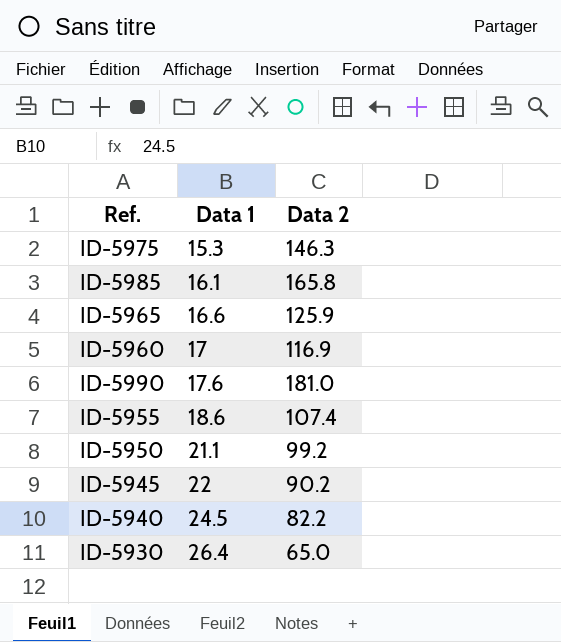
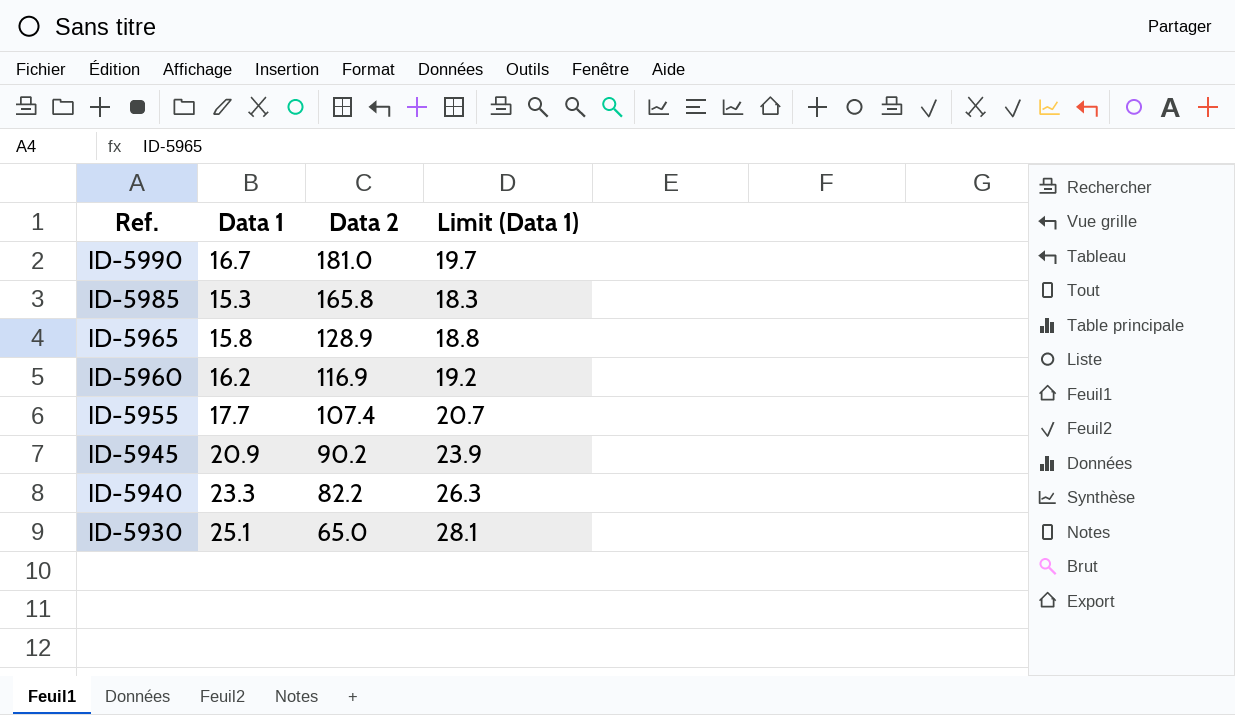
row order: Data 1 ascending -> Ref. descending
column Limit (Data 1) | formula: none -> [Data 1] + 3
row ID-5975: 15.3 | 146.3 -> none
row ID-5950: 21.1 | 99.2 -> none
ID-5990 | Data 1: 17.6 -> 16.7
ID-5985 | Data 1: 16.1 -> 15.3
ID-5965 | Data 1: 16.6 -> 15.8
ID-5965 | Data 2: 125.9 -> 128.9
ID-5960 | Data 1: 17 -> 16.2
ID-5955 | Data 1: 18.6 -> 17.7
ID-5945 | Data 1: 22 -> 20.9
ID-5940 | Data 1: 24.5 -> 23.3
ID-5930 | Data 1: 26.4 -> 25.1

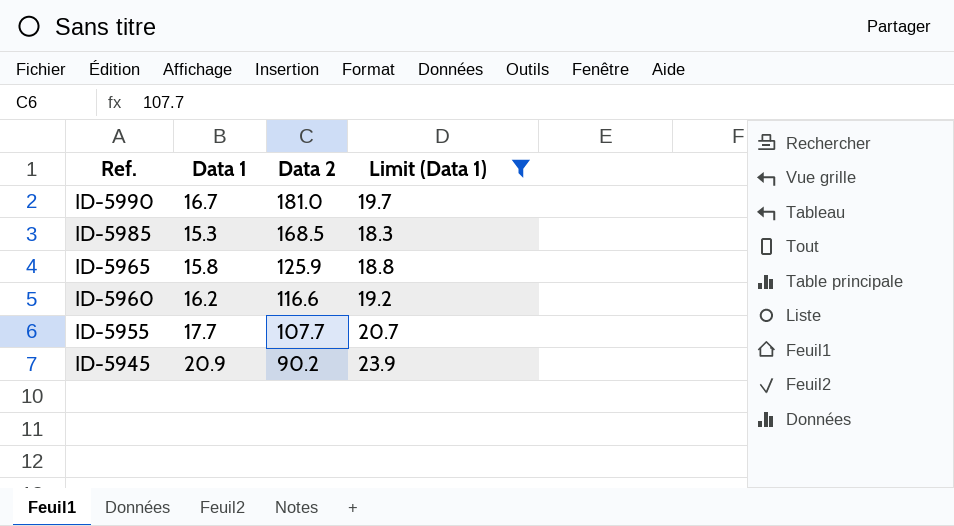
filter: none -> Limit (Data 1) <= 23.9
ID-5985 | Data 2: 165.8 -> 168.5
ID-5965 | Data 2: 128.9 -> 125.9
ID-5960 | Data 2: 116.9 -> 116.6
ID-5955 | Data 2: 107.4 -> 107.7

